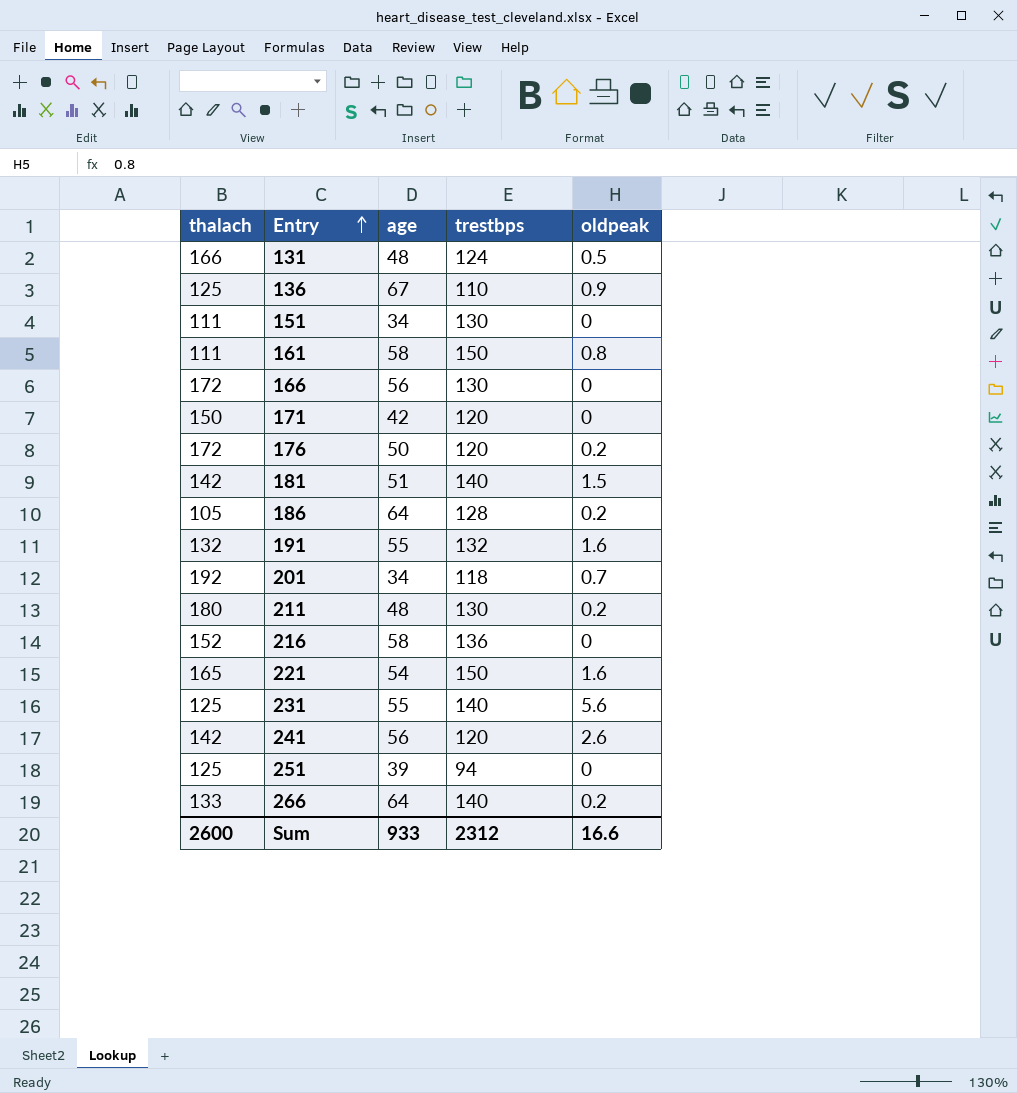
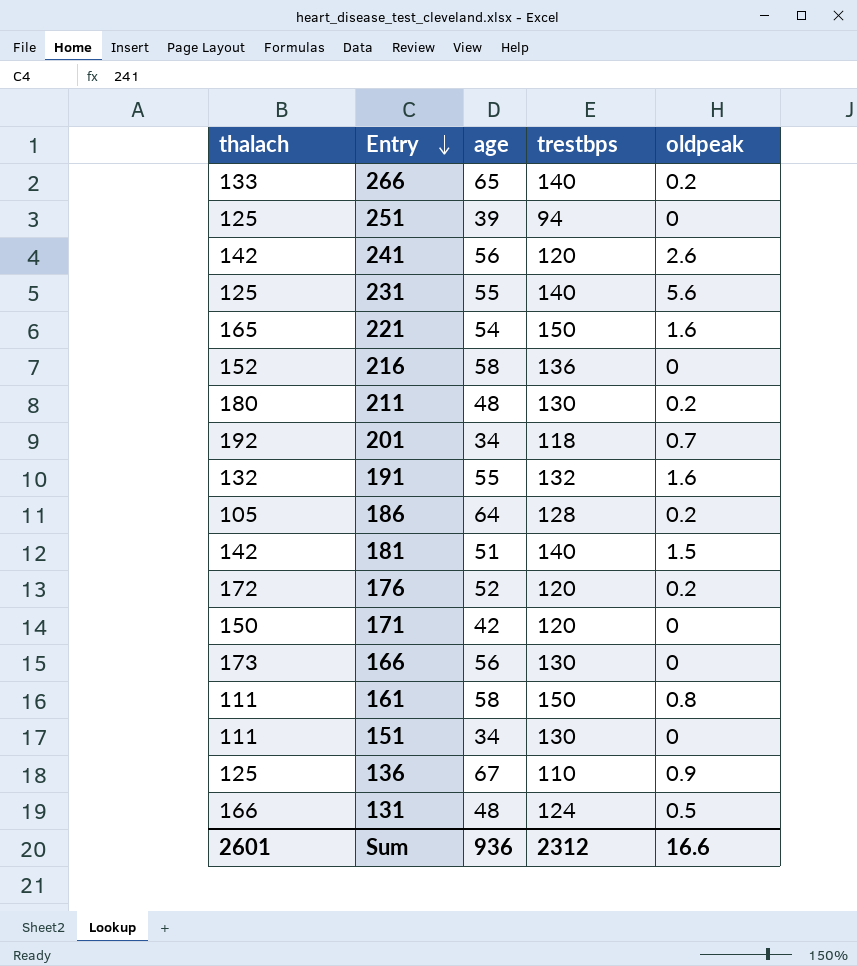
row order: Entry ascending -> Entry descending
266 | age: 64 -> 65
176 | age: 50 -> 52
166 | thalach: 172 -> 173
Sum | thalach: 2600 -> 2601
Sum | age: 933 -> 936

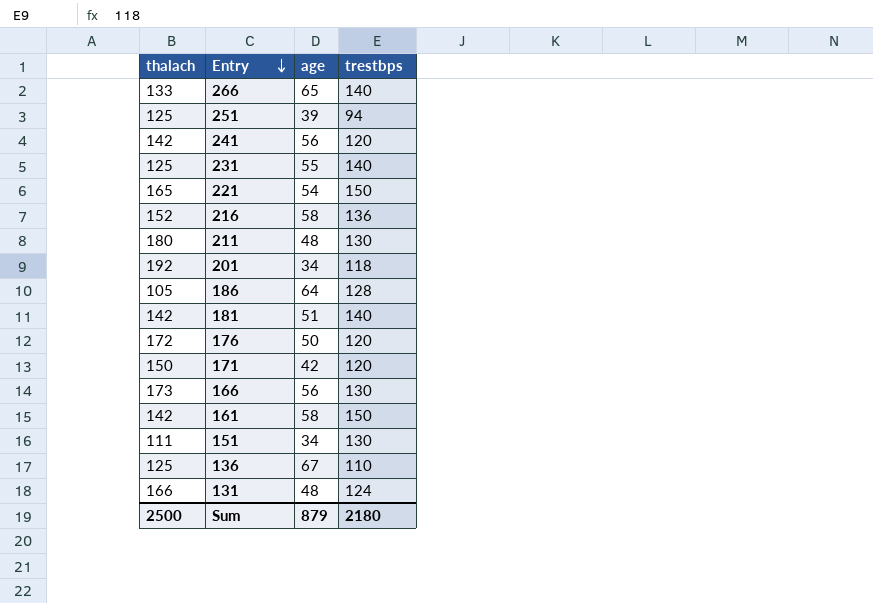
column oldpeak | position: 5 -> none
row 191: 132 | 55 | 132 | 1.6 -> none
176 | age: 52 -> 50
161 | thalach: 111 -> 142
Sum | thalach: 2601 -> 2500
Sum | age: 936 -> 879
Sum | trestbps: 2312 -> 2180

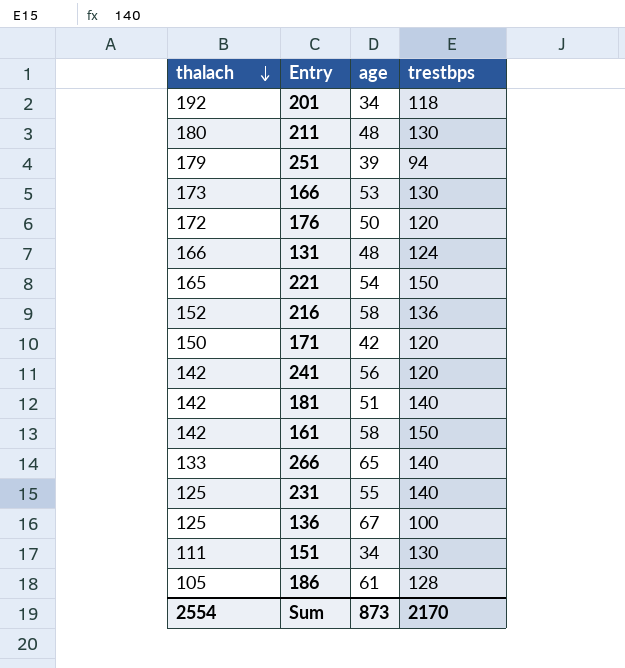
row order: Entry descending -> thalach descending
251 | thalach: 125 -> 179
166 | age: 56 -> 53
136 | trestbps: 110 -> 100
186 | age: 64 -> 61
Sum | thalach: 2500 -> 2554
Sum | age: 879 -> 873
Sum | trestbps: 2180 -> 2170

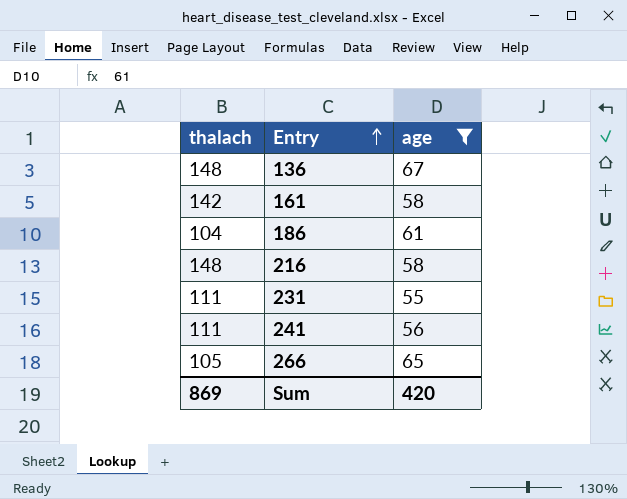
filter: none -> age >= 55
row order: thalach descending -> Entry ascending
column trestbps | position: 4 -> none
136 | thalach: 125 -> 148
186 | thalach: 105 -> 104
216 | thalach: 152 -> 148
231 | thalach: 125 -> 111
241 | thalach: 142 -> 111
266 | thalach: 133 -> 105
Sum | thalach: 2554 -> 869
Sum | age: 873 -> 420

